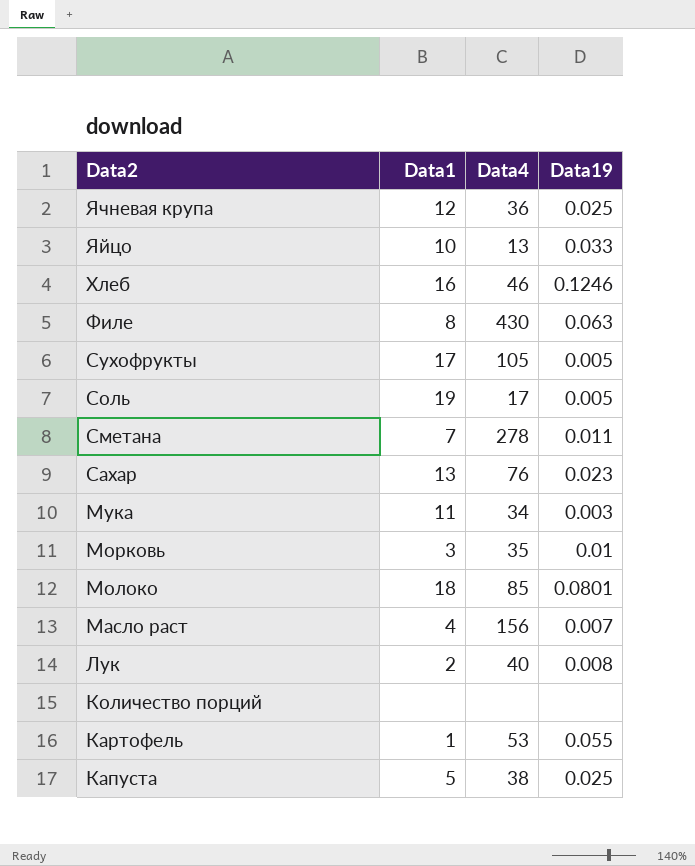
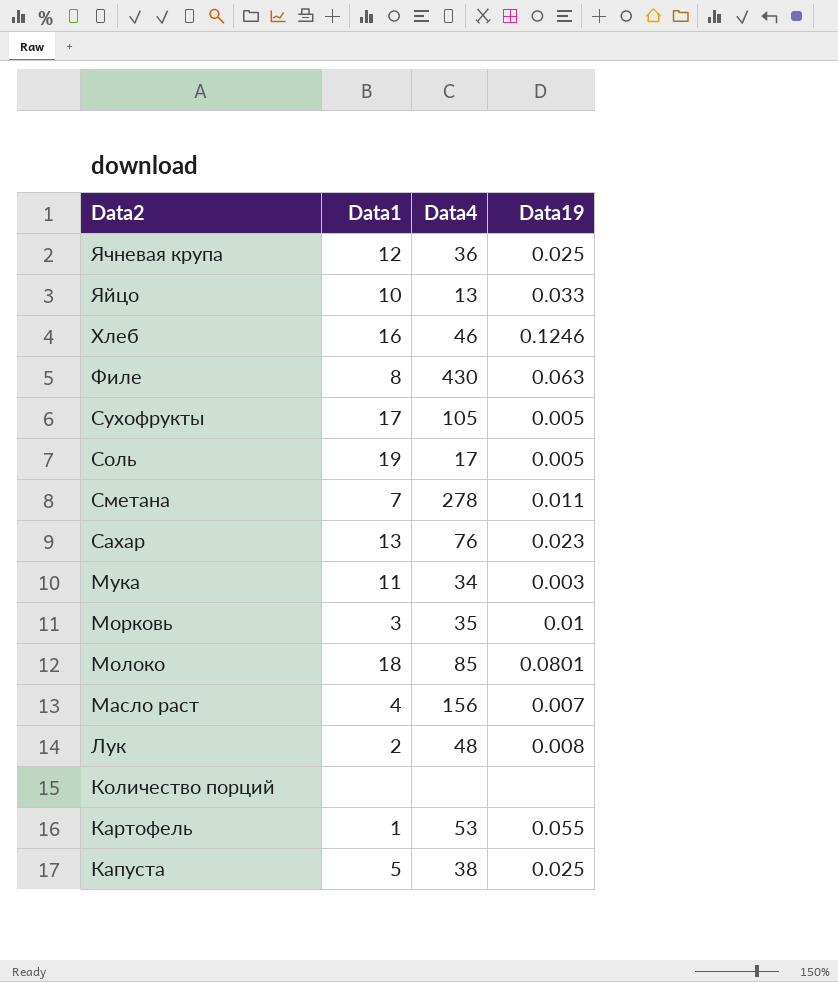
Лук | Data4: 40 -> 48

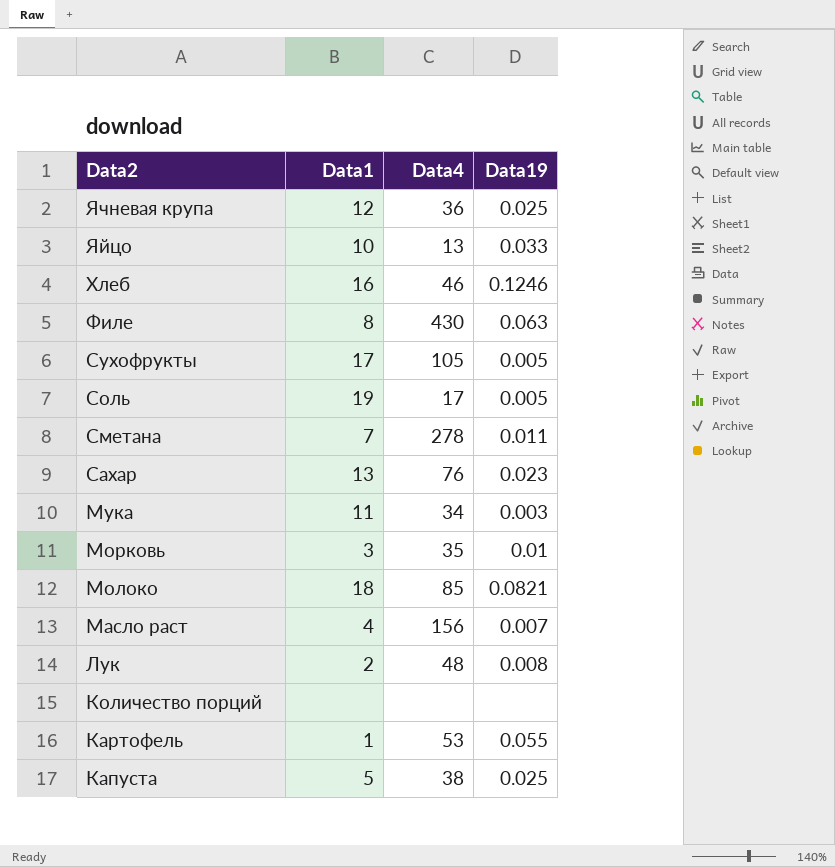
Молоко | Data19: 0.0801 -> 0.0821

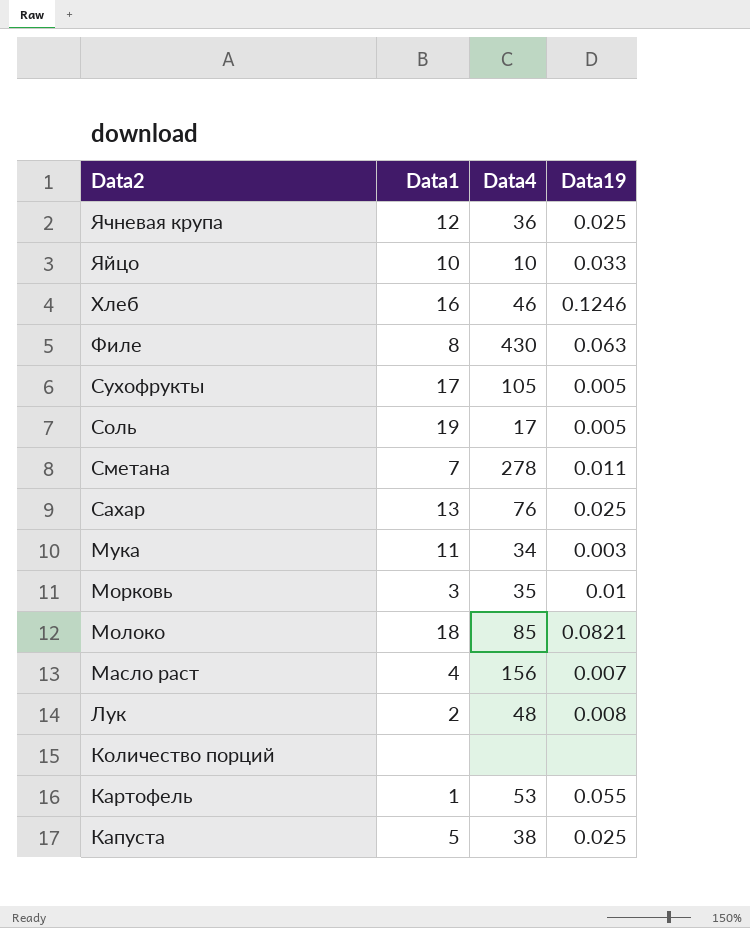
Яйцо | Data4: 13 -> 10
Сахар | Data19: 0.023 -> 0.025

